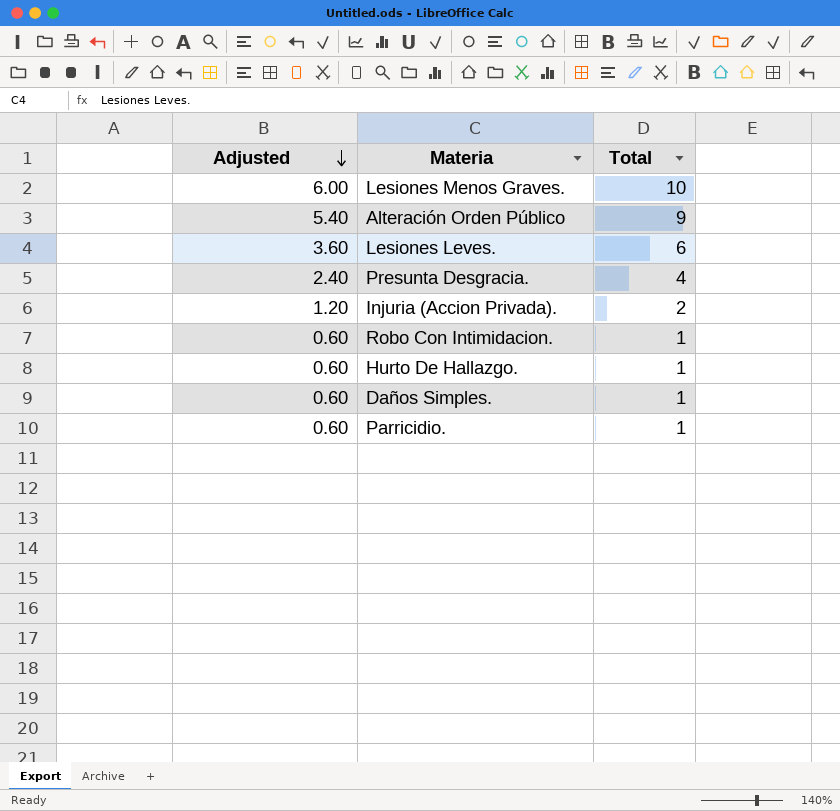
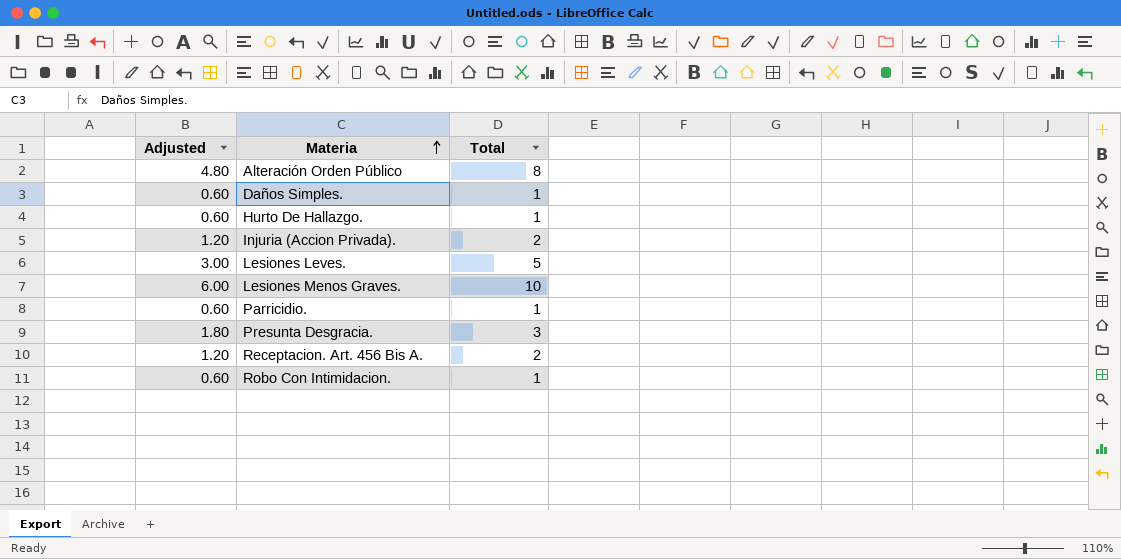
row order: Adjusted descending -> Materia ascending
Alteración Orden Público | Adjusted: 5.40 -> 4.80
Alteración Orden Público | Total: 9 -> 8
Lesiones Leves. | Adjusted: 3.60 -> 3.00
Lesiones Leves. | Total: 6 -> 5
Presunta Desgracia. | Adjusted: 2.40 -> 1.80
Presunta Desgracia. | Total: 4 -> 3
row Receptacion. Art. 456 Bis A.: none -> 1.20 | 2

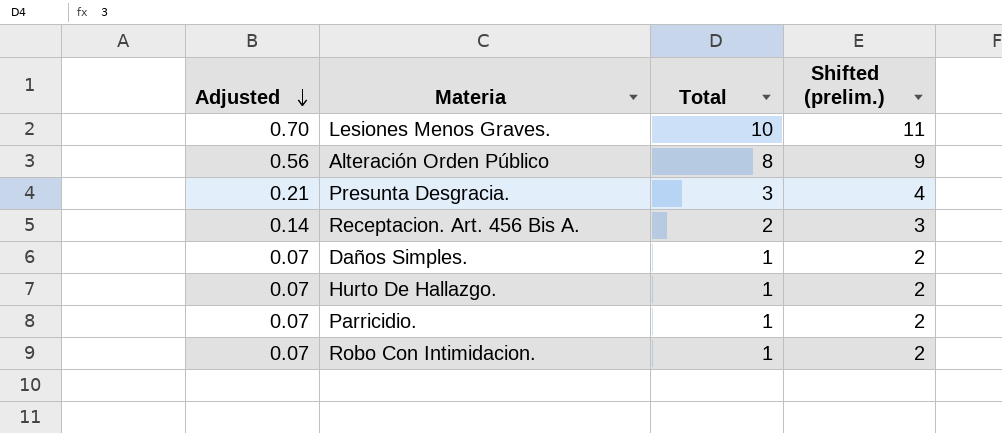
row order: Materia ascending -> Adjusted descending
column Adjusted | formula: [Total] * 0.6 -> [Total] * 0.07
column Shifted (prelim.) | formula: none -> [Total] + 1
row Injuria (Accion Privada).: 1.20 | 2 -> none
row Lesiones Leves.: 3.00 | 5 -> none

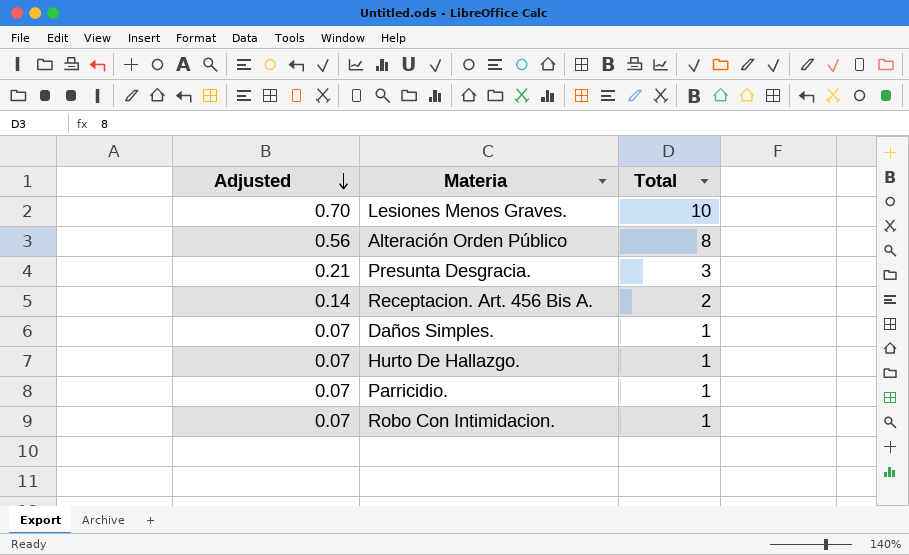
column Shifted (prelim.) | formula: [Total] + 1 -> none

